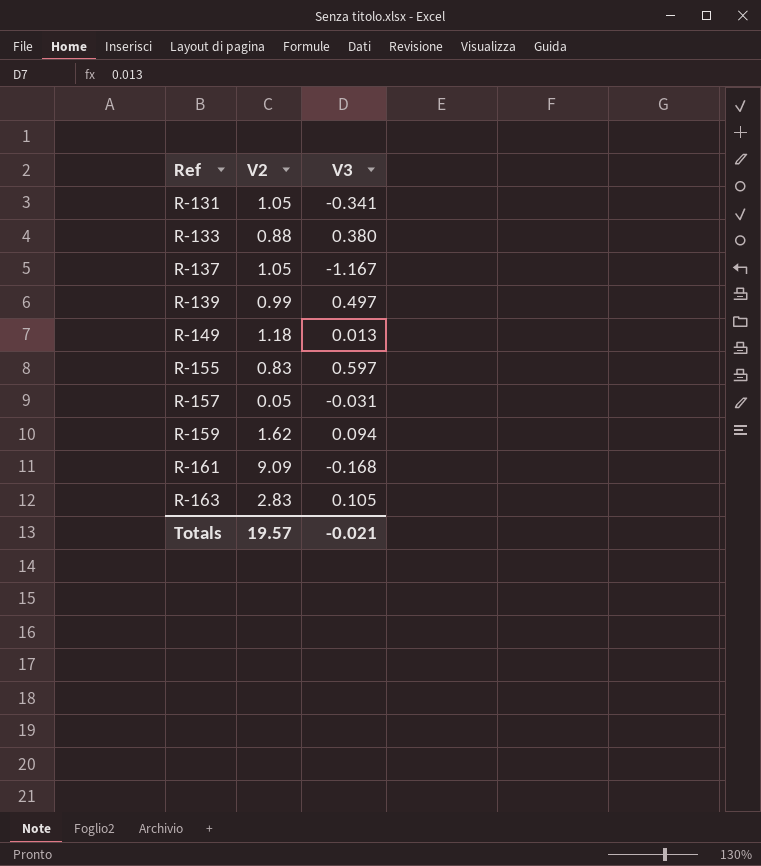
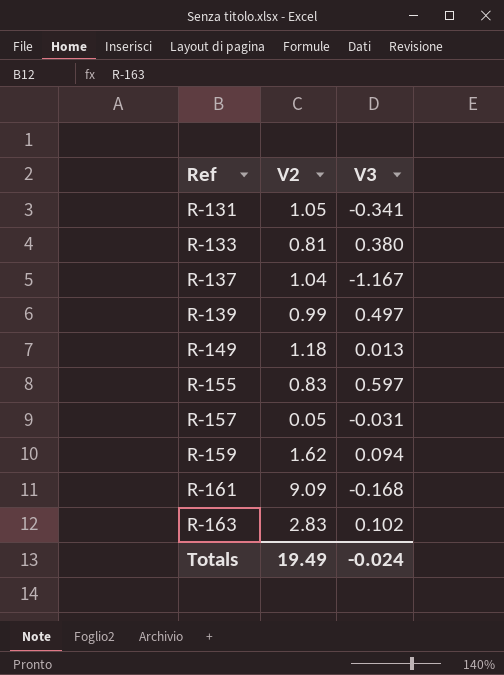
R-133 | V2: 0.88 -> 0.81
R-137 | V2: 1.05 -> 1.04
R-163 | V3: 0.105 -> 0.102
Totals | V2: 19.57 -> 19.49
Totals | V3: -0.021 -> -0.024

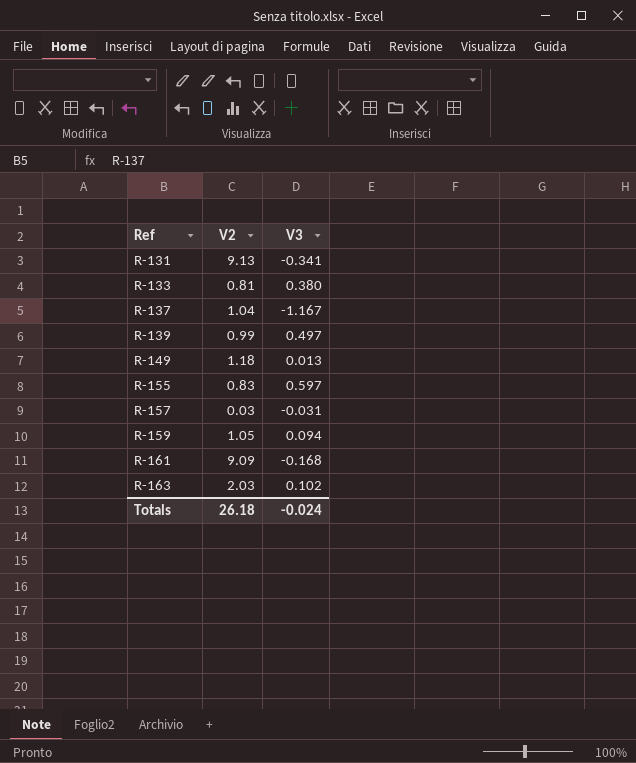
R-131 | V2: 1.05 -> 9.13
R-157 | V2: 0.05 -> 0.03
R-159 | V2: 1.62 -> 1.05
R-163 | V2: 2.83 -> 2.03
Totals | V2: 19.49 -> 26.18

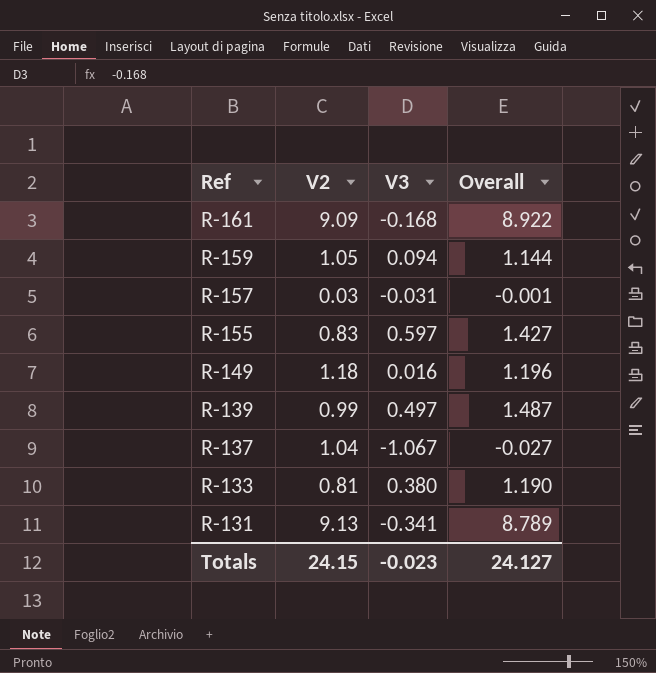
row order: Ref ascending -> Ref descending
column Overall | formula: none -> [V2] + [V3]
row R-163: 2.03 | 0.102 -> none
R-149 | V3: 0.013 -> 0.016
R-137 | V3: -1.167 -> -1.067
Totals | V2: 26.18 -> 24.15
Totals | V3: -0.024 -> -0.023

